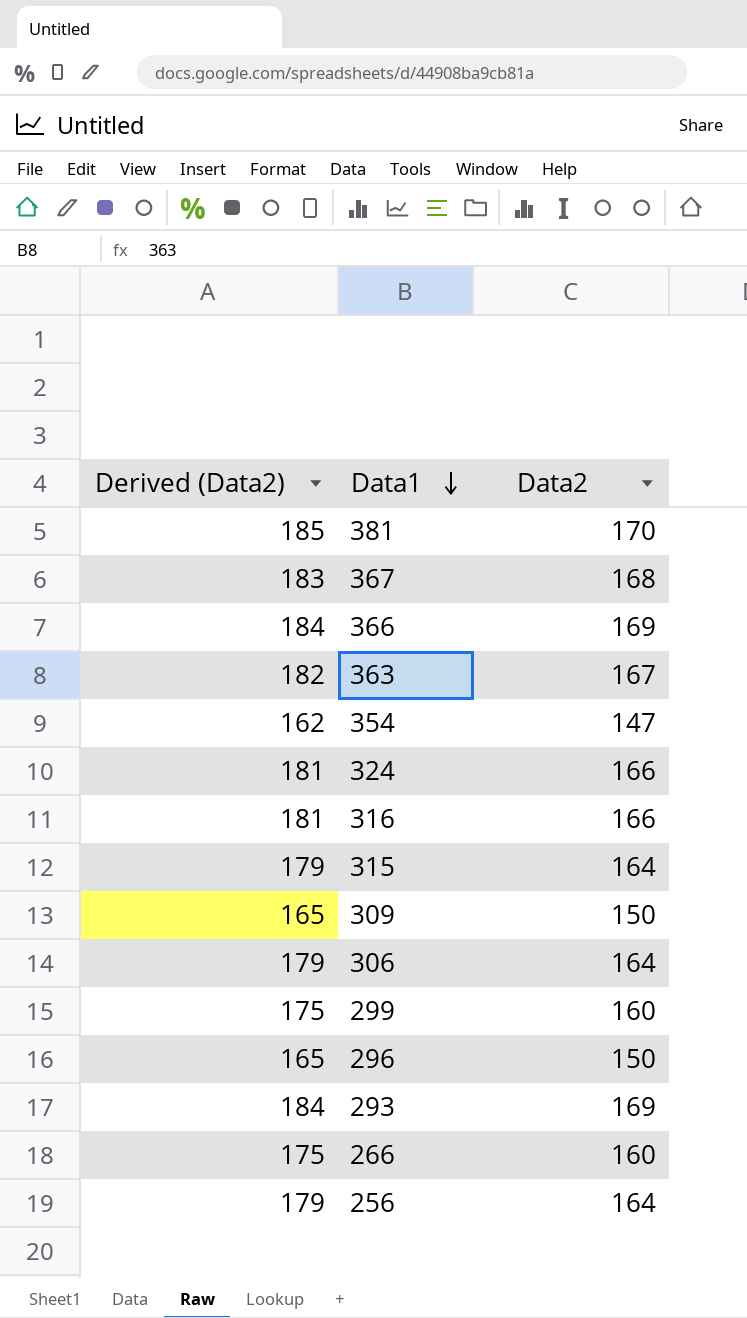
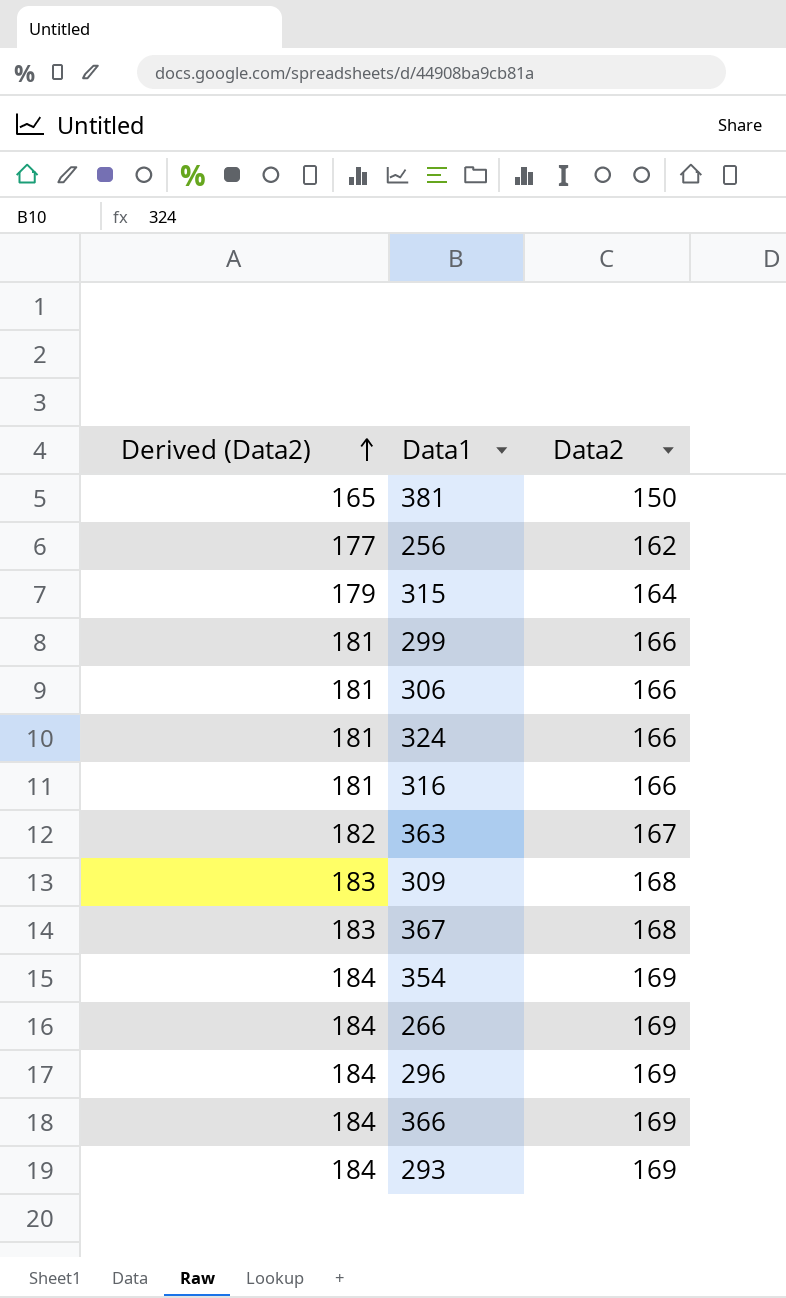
row order: Data1 descending -> Derived (Data2) ascending
381 | Derived (Data2): 185 -> 165
381 | Data2: 170 -> 150
256 | Derived (Data2): 179 -> 177
256 | Data2: 164 -> 162
299 | Derived (Data2): 175 -> 181
299 | Data2: 160 -> 166
306 | Derived (Data2): 179 -> 181
306 | Data2: 164 -> 166
309 | Derived (Data2): 165 -> 183
309 | Data2: 150 -> 168
354 | Derived (Data2): 162 -> 184
354 | Data2: 147 -> 169
266 | Derived (Data2): 175 -> 184
266 | Data2: 160 -> 169
296 | Derived (Data2): 165 -> 184
296 | Data2: 150 -> 169

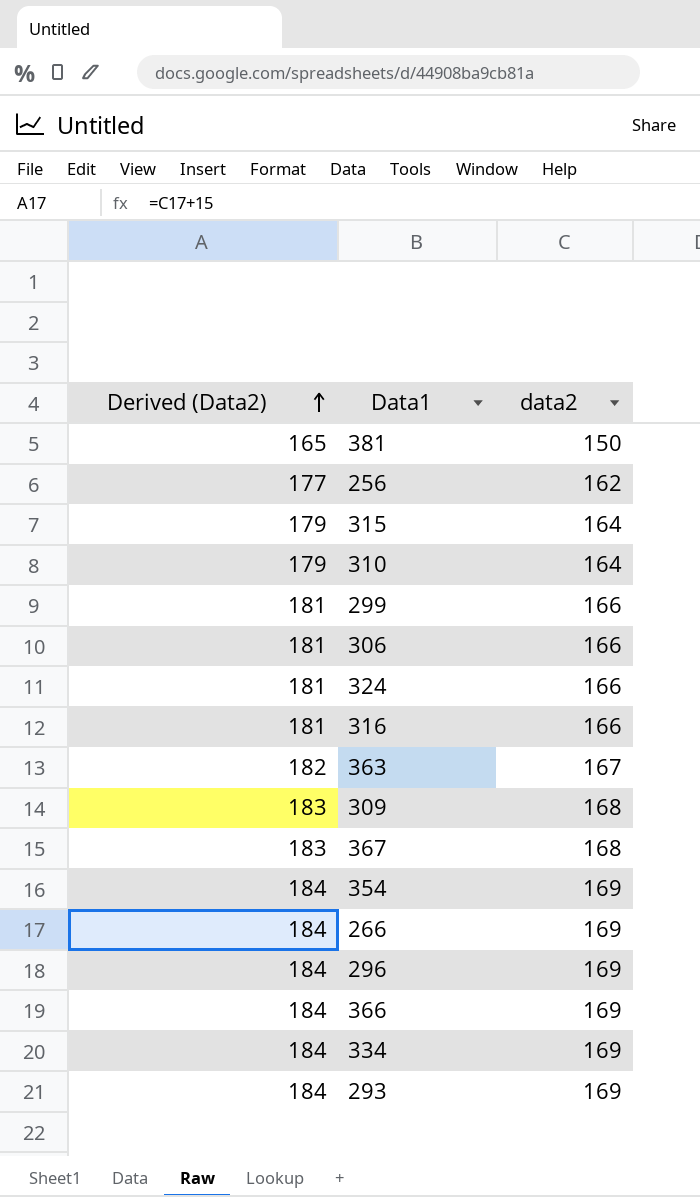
column name: Data2 -> data2
row 310: none -> 179 | 164
row 334: none -> 184 | 169

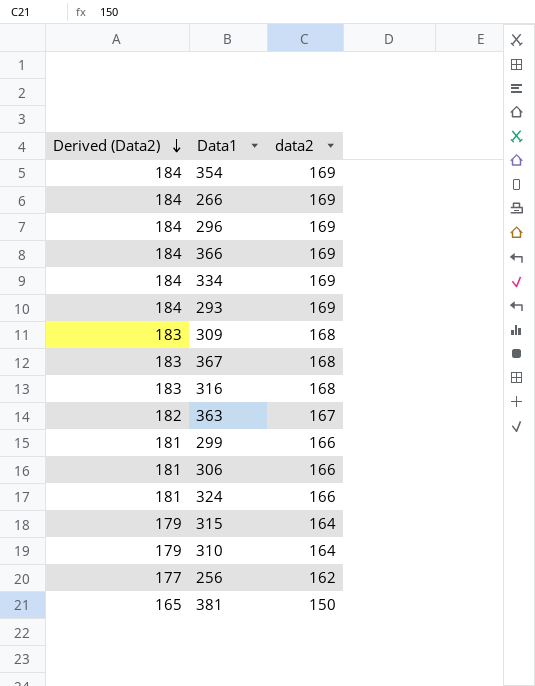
row order: Derived (Data2) ascending -> Derived (Data2) descending
316 | Derived (Data2): 181 -> 183
316 | data2: 166 -> 168

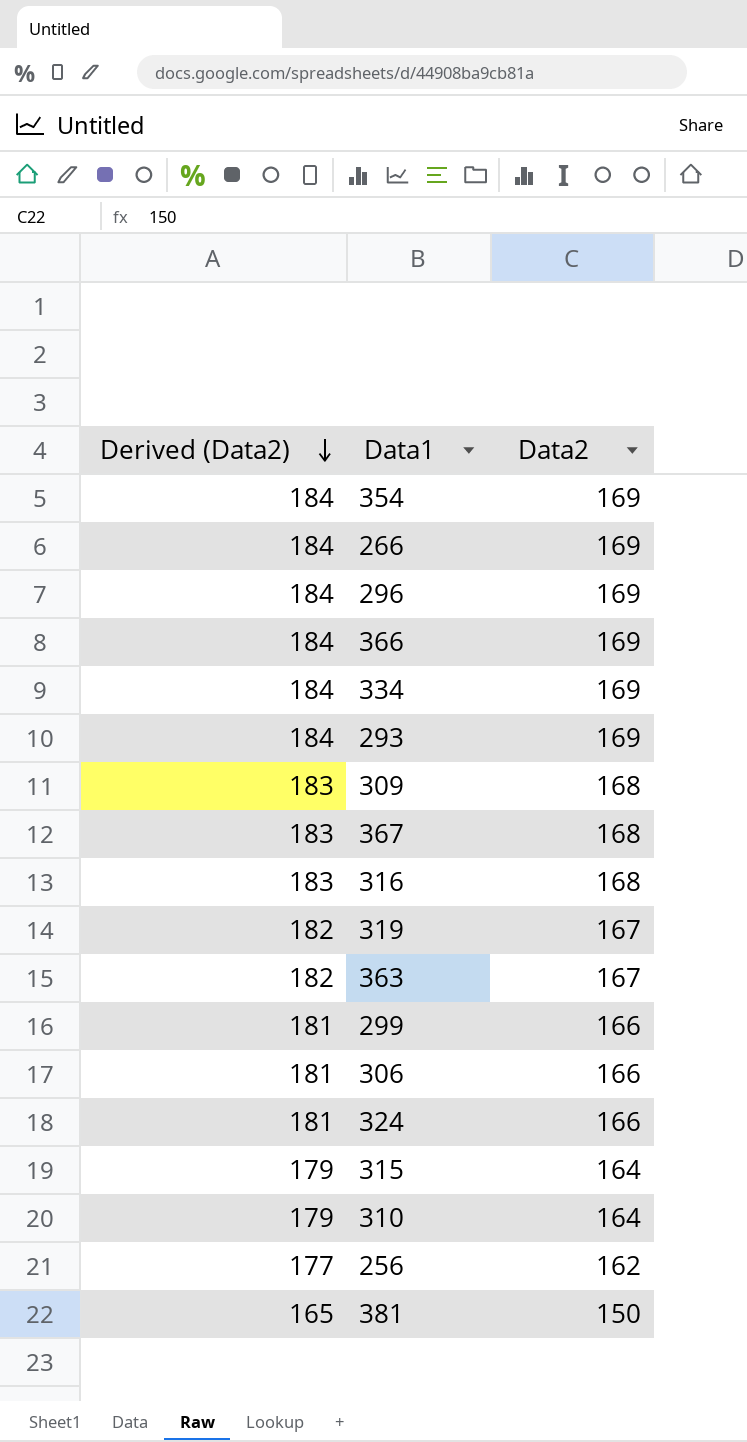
column name: data2 -> Data2
row 319: none -> 182 | 167

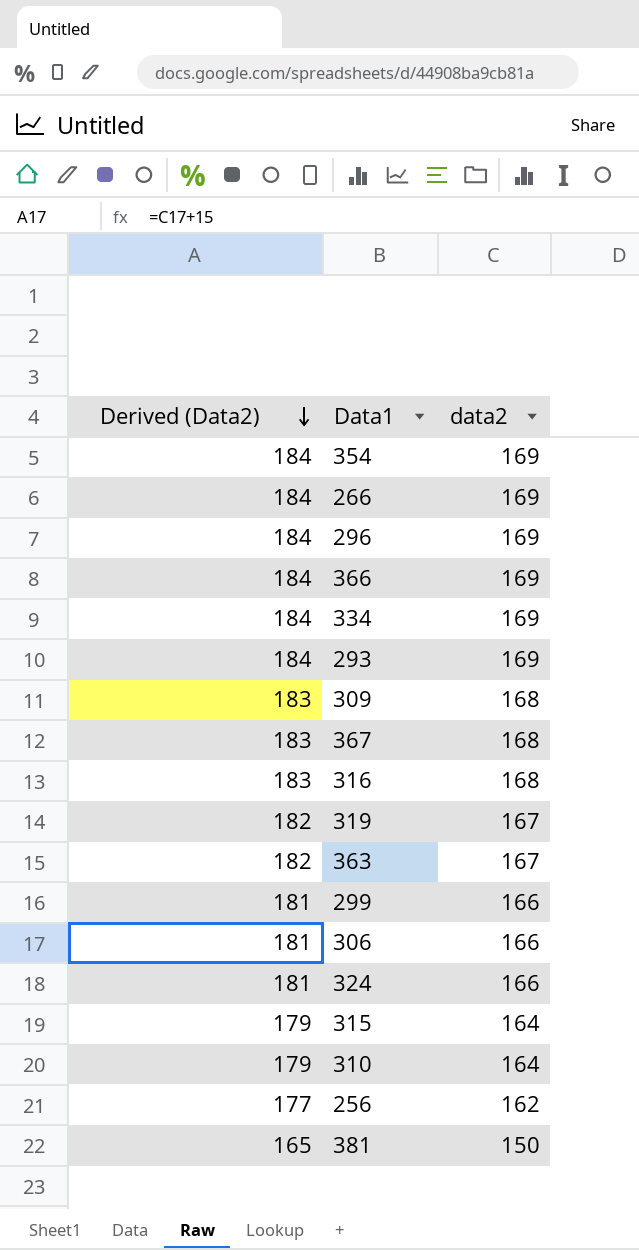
column name: Data2 -> data2

